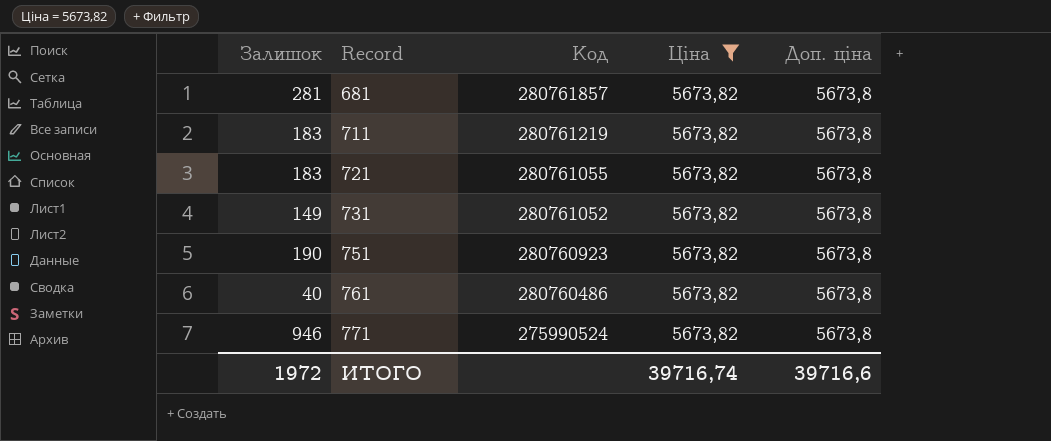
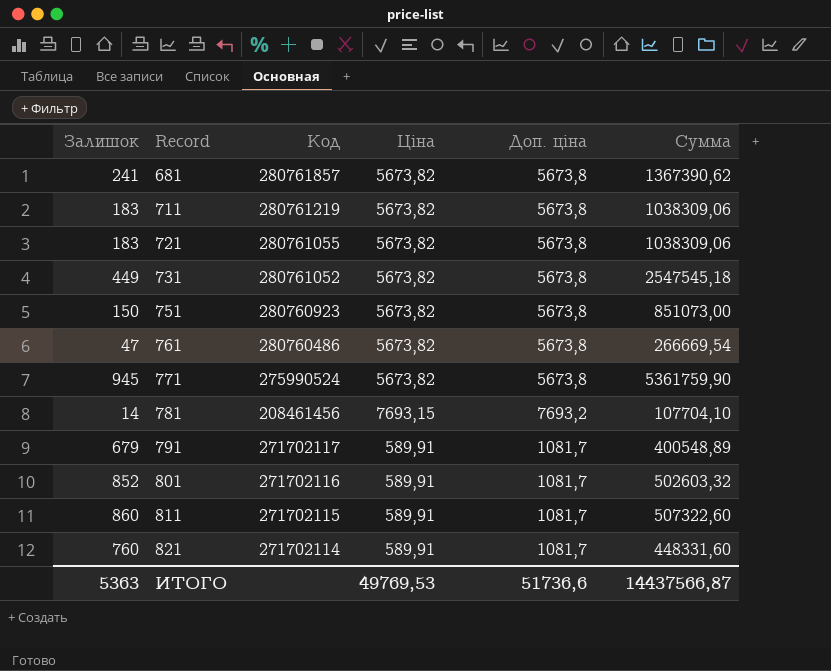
filter: Ціна = 5673,82 -> none
column Сумма | formula: none -> [Залишок] * [Ціна]
681 | Залишок: 281 -> 241
731 | Залишок: 149 -> 449
751 | Залишок: 190 -> 150
761 | Залишок: 40 -> 47
771 | Залишок: 946 -> 945
ИТОГО | Залишок: 1972 -> 5363
ИТОГО | Ціна: 39716,74 -> 49769,53
ИТОГО | Доп. ціна: 39716,6 -> 51736,6

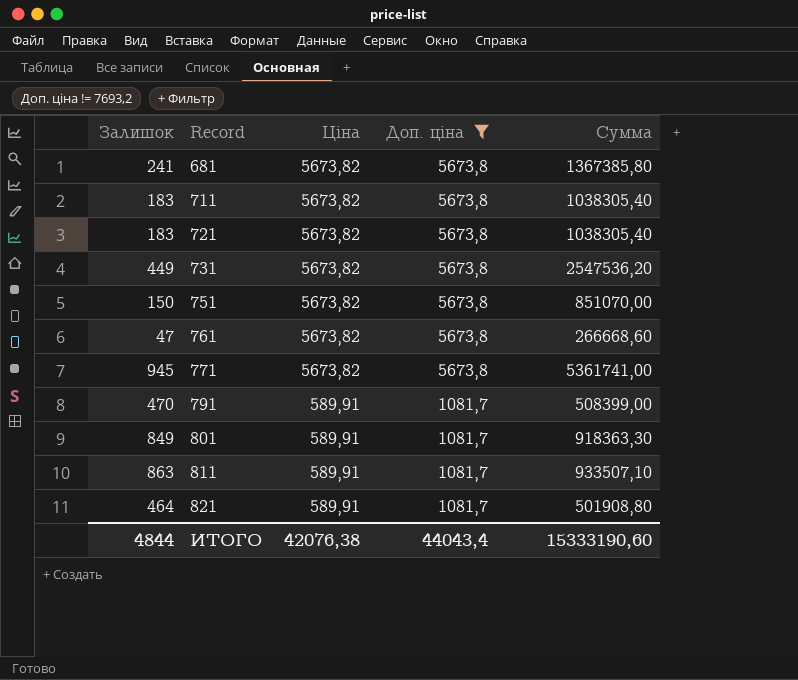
filter: none -> Доп. ціна != 7693,2
column Код | position: 3 -> none
column Сумма | formula: [Залишок] * [Ціна] -> [Залишок] * [Доп. ціна]
791 | Залишок: 679 -> 470
801 | Залишок: 852 -> 849
811 | Залишок: 860 -> 863
821 | Залишок: 760 -> 464
ИТОГО | Залишок: 5363 -> 4844
ИТОГО | Ціна: 49769,53 -> 42076,38
ИТОГО | Доп. ціна: 51736,6 -> 44043,4
ИТОГО | Сумма: 14437566,87 -> 15333190,60

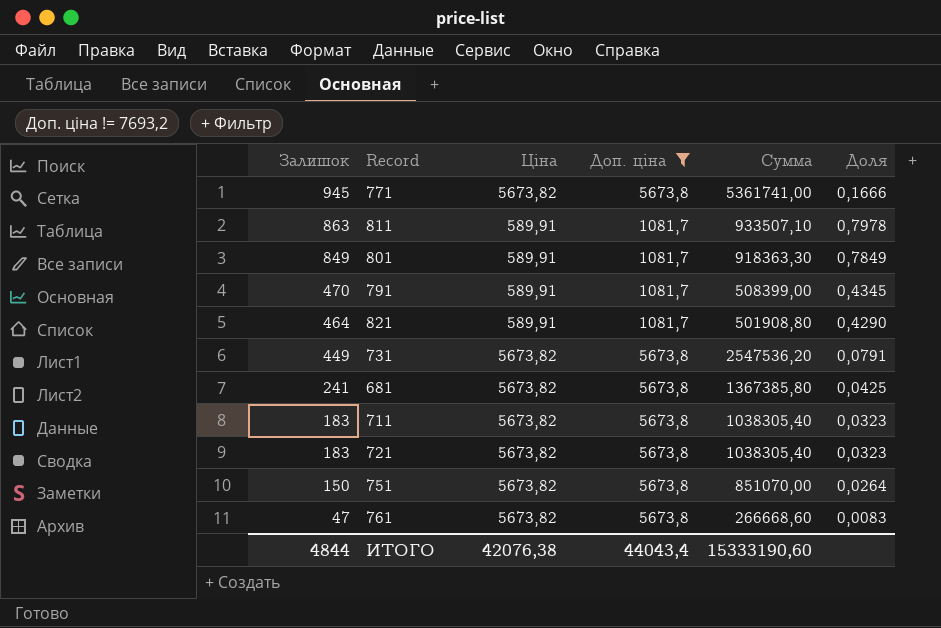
row order: Record ascending -> Залишок descending
column Доля | formula: none -> [Залишок] / [Доп. ціна]

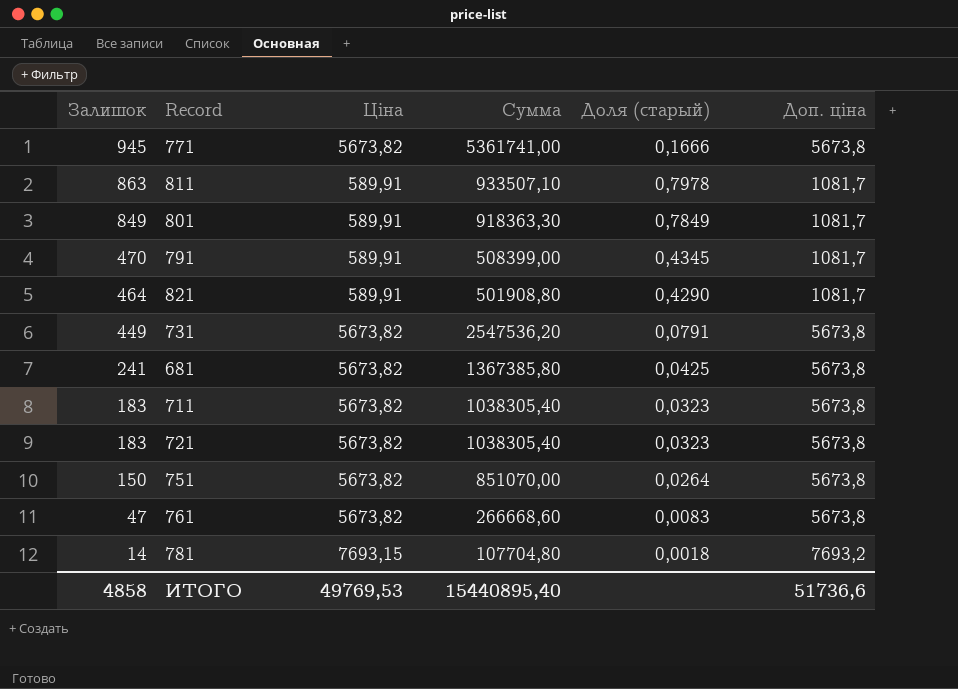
filter: Доп. ціна != 7693,2 -> none
column name: Доля -> Доля (старый)
column Доп. ціна | position: 4 -> 6
ИТОГО | Залишок: 4844 -> 4858
ИТОГО | Ціна: 42076,38 -> 49769,53
ИТОГО | Сумма: 15333190,60 -> 15440895,40
ИТОГО | Доп. ціна: 44043,4 -> 51736,6

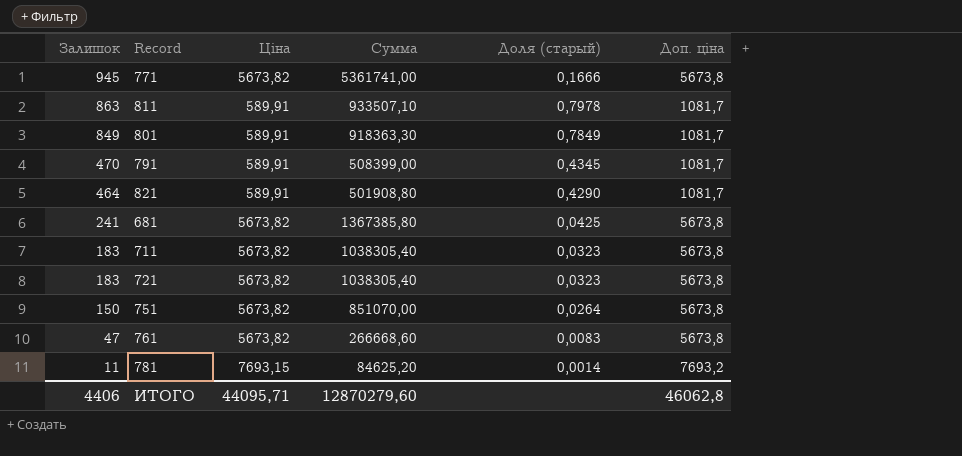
row 731: 449 | 5673,82 | 2547536,20 | 0,0791 | 5673,8 -> none
781 | Залишок: 14 -> 11
781 | Сумма: 107704,80 -> 84625,20
781 | Доля (старый): 0,0018 -> 0,0014
ИТОГО | Залишок: 4858 -> 4406
ИТОГО | Ціна: 49769,53 -> 44095,71
ИТОГО | Сумма: 15440895,40 -> 12870279,60
ИТОГО | Доп. ціна: 51736,6 -> 46062,8

